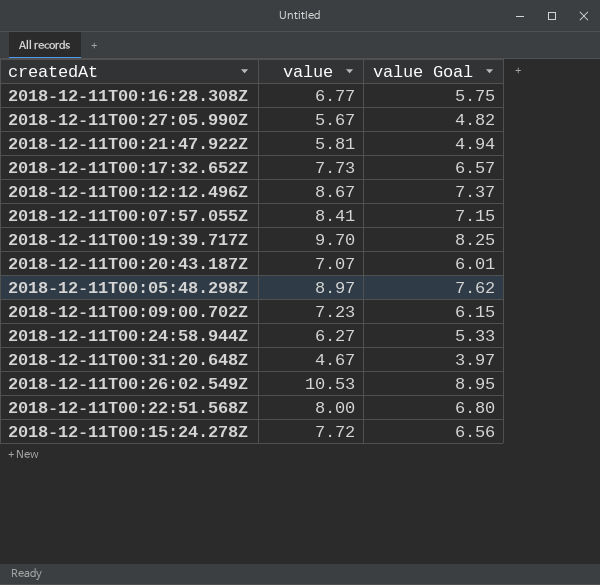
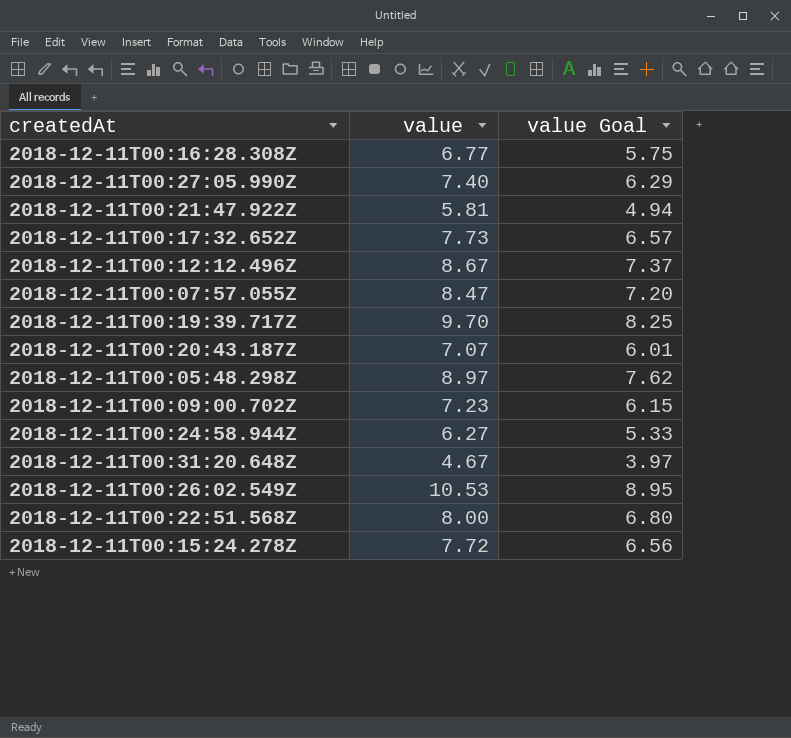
2018-12-11T00:27:05.990Z | value: 5.67 -> 7.40
2018-12-11T00:27:05.990Z | value Goal: 4.82 -> 6.29
2018-12-11T00:07:57.055Z | value: 8.41 -> 8.47
2018-12-11T00:07:57.055Z | value Goal: 7.15 -> 7.20

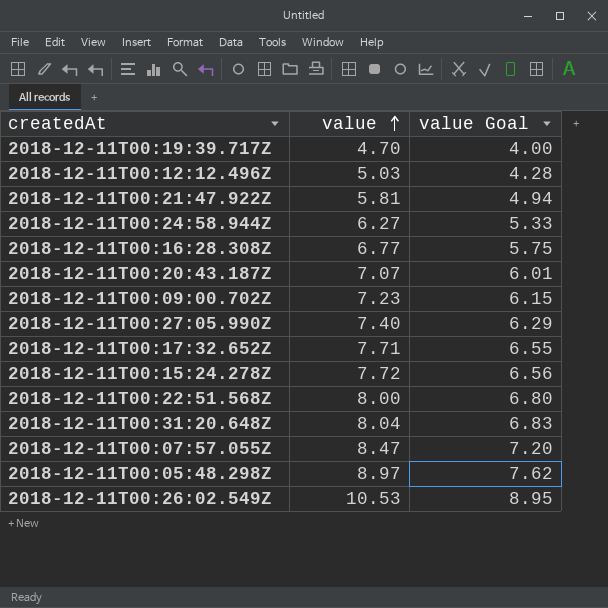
row order: none -> value ascending
2018-12-11T00:19:39.717Z | value: 9.70 -> 4.70
2018-12-11T00:19:39.717Z | value Goal: 8.25 -> 4.00
2018-12-11T00:12:12.496Z | value: 8.67 -> 5.03
2018-12-11T00:12:12.496Z | value Goal: 7.37 -> 4.28
2018-12-11T00:17:32.652Z | value: 7.73 -> 7.71
2018-12-11T00:17:32.652Z | value Goal: 6.57 -> 6.55
2018-12-11T00:31:20.648Z | value: 4.67 -> 8.04
2018-12-11T00:31:20.648Z | value Goal: 3.97 -> 6.83

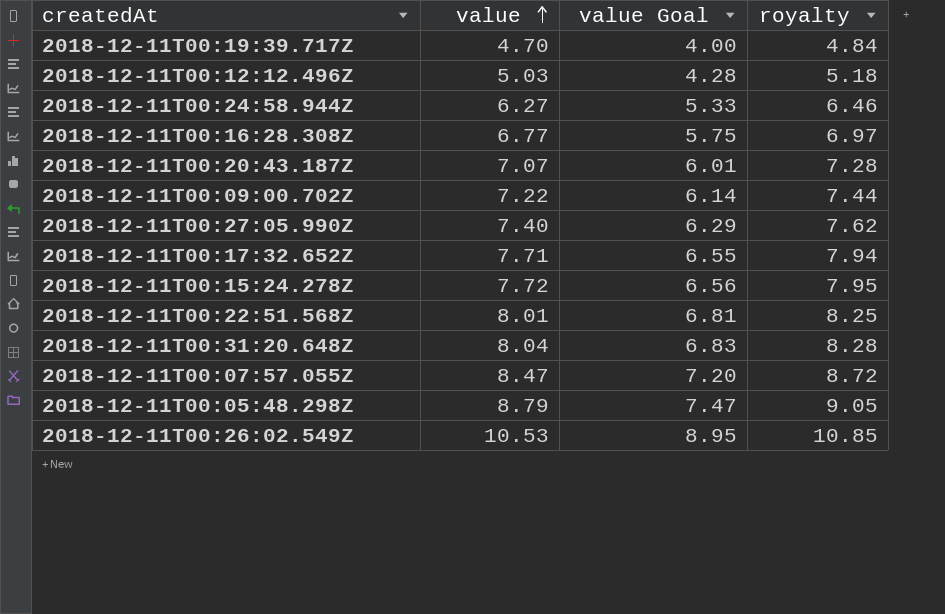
column royalty | formula: none -> [value] * 1.03
row 2018-12-11T00:21:47.922Z: 5.81 | 4.94 -> none
2018-12-11T00:09:00.702Z | value: 7.23 -> 7.22
2018-12-11T00:09:00.702Z | value Goal: 6.15 -> 6.14
2018-12-11T00:22:51.568Z | value: 8.00 -> 8.01
2018-12-11T00:22:51.568Z | value Goal: 6.80 -> 6.81
2018-12-11T00:05:48.298Z | value: 8.97 -> 8.79
2018-12-11T00:05:48.298Z | value Goal: 7.62 -> 7.47

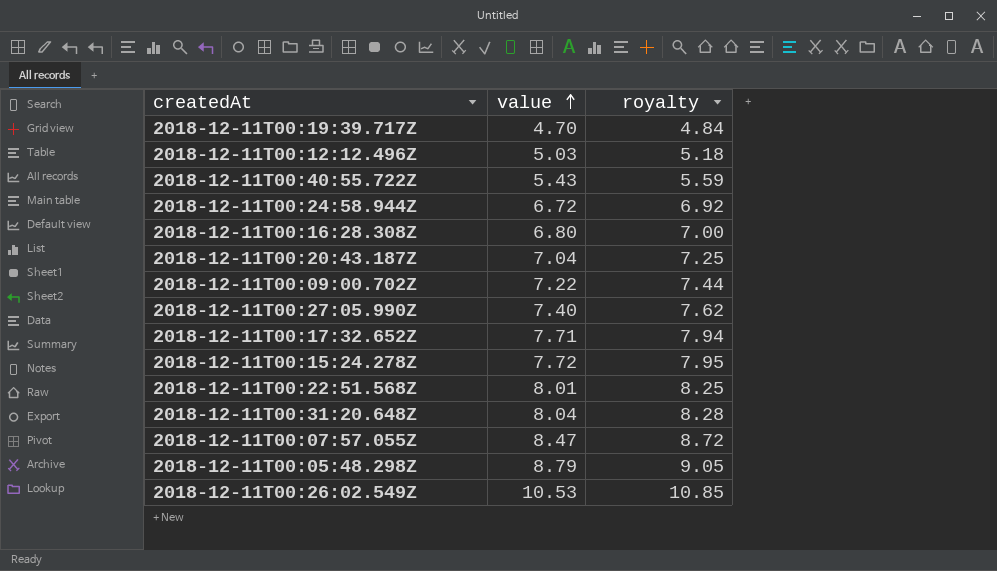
column value Goal | formula: [value] * 0.85 -> none
row 2018-12-11T00:40:55.722Z: none -> 5.43 | 5.59
2018-12-11T00:24:58.944Z | value: 6.27 -> 6.72
2018-12-11T00:24:58.944Z | royalty: 6.46 -> 6.92
2018-12-11T00:16:28.308Z | value: 6.77 -> 6.80
2018-12-11T00:16:28.308Z | royalty: 6.97 -> 7.00
2018-12-11T00:20:43.187Z | value: 7.07 -> 7.04
2018-12-11T00:20:43.187Z | royalty: 7.28 -> 7.25

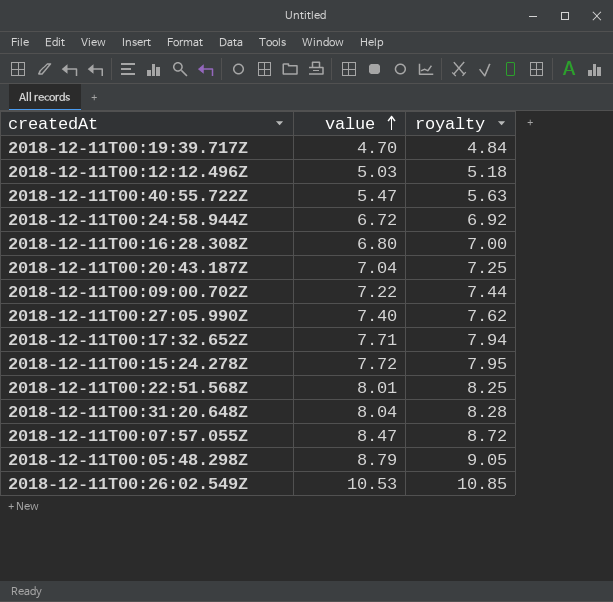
2018-12-11T00:40:55.722Z | value: 5.43 -> 5.47
2018-12-11T00:40:55.722Z | royalty: 5.59 -> 5.63

